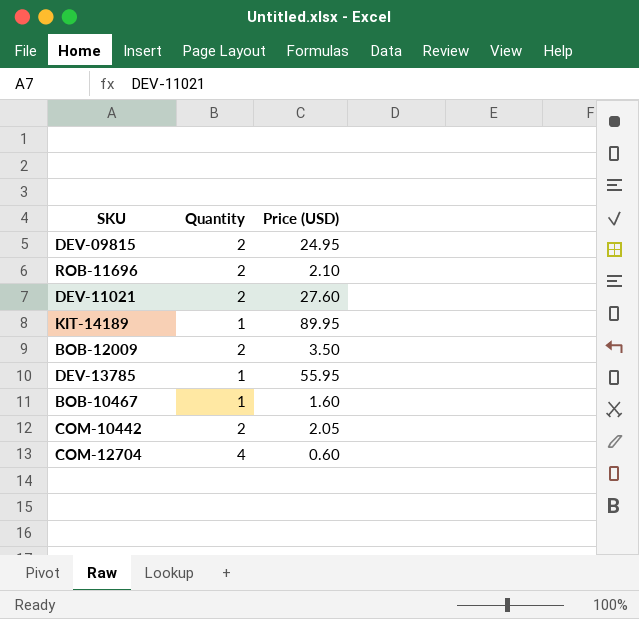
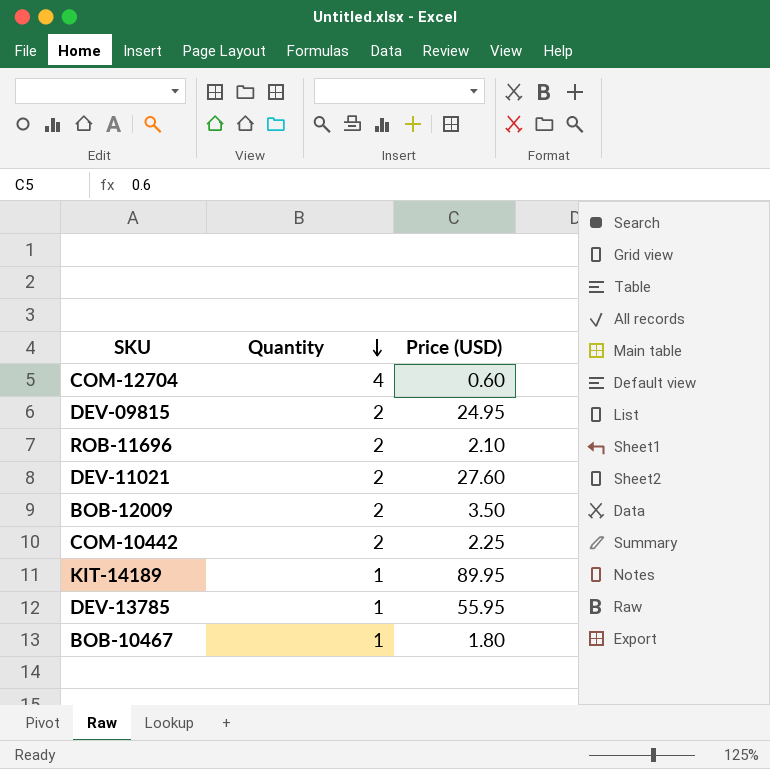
row order: none -> Quantity descending
COM-10442 | Price (USD): 2.05 -> 2.25
BOB-10467 | Price (USD): 1.60 -> 1.80

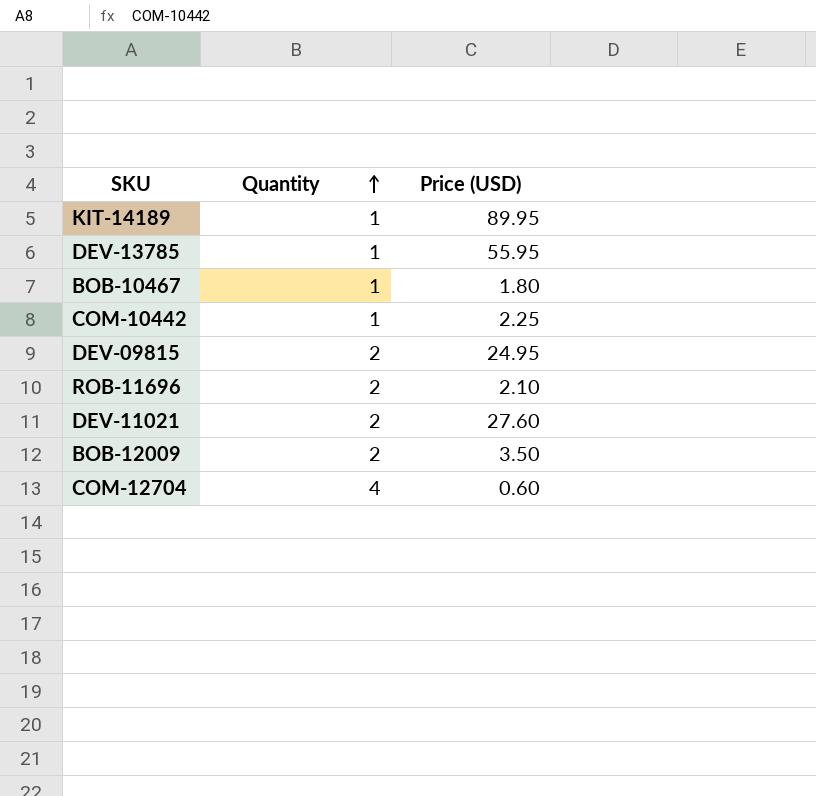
row order: Quantity descending -> Quantity ascending
COM-10442 | Quantity: 2 -> 1

